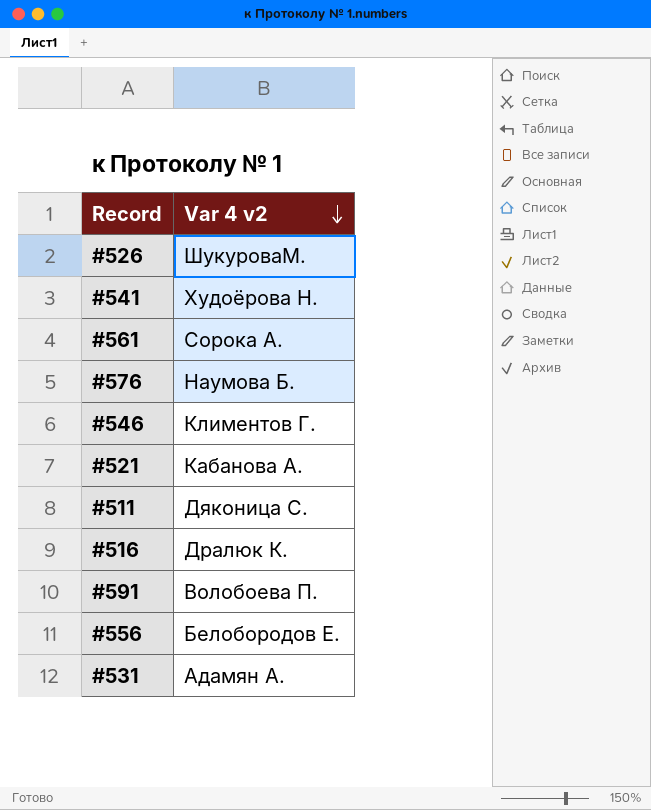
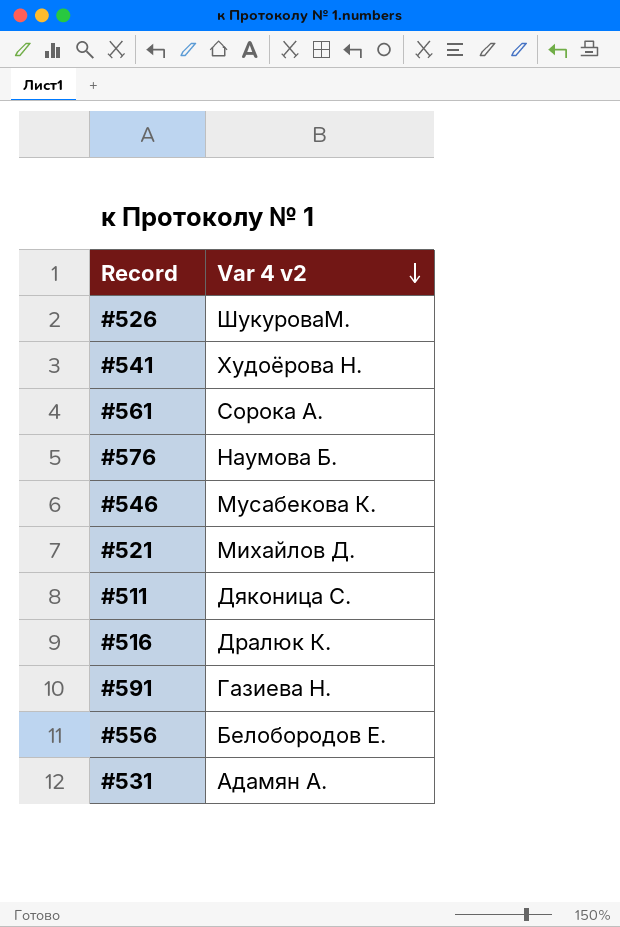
#546 | Var 4 v2: Климентов Г. -> Мусабекова К.
#521 | Var 4 v2: Кабанова А. -> Михайлов Д.
#591 | Var 4 v2: Волобоева П. -> Газиева Н.

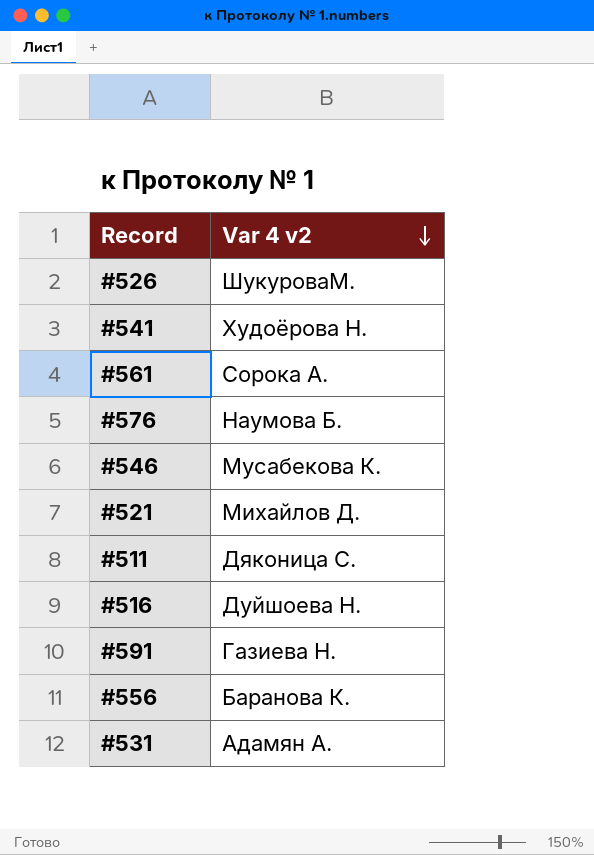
#516 | Var 4 v2: Дралюк К. -> Дуйшоева Н.
#556 | Var 4 v2: Белобородов Е. -> Баранова К.

